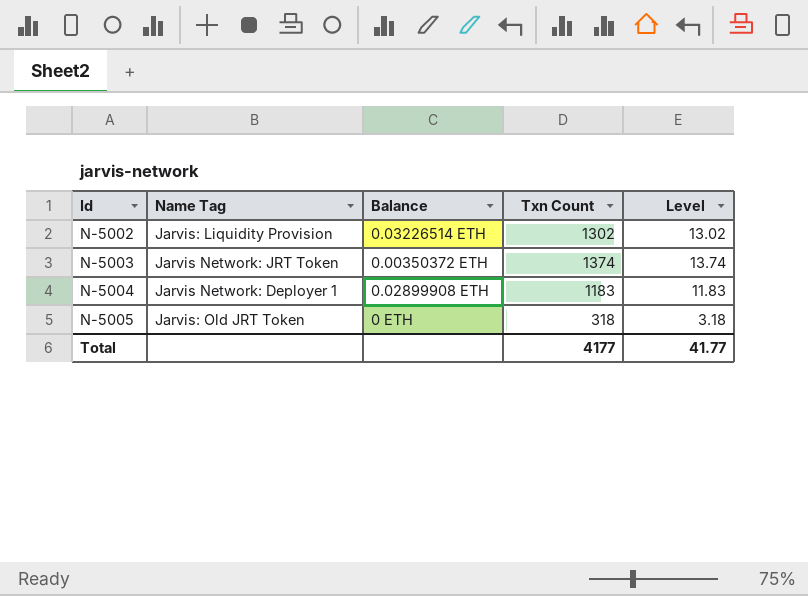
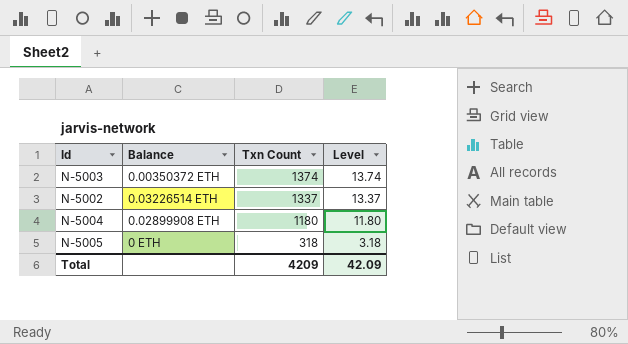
row order: Id ascending -> Txn Count descending
column Name Tag | position: 2 -> none
N-5002 | Txn Count: 1302 -> 1337
N-5002 | Level: 13.02 -> 13.37
N-5004 | Txn Count: 1183 -> 1180
N-5004 | Level: 11.83 -> 11.80
Total | Txn Count: 4177 -> 4209
Total | Level: 41.77 -> 42.09

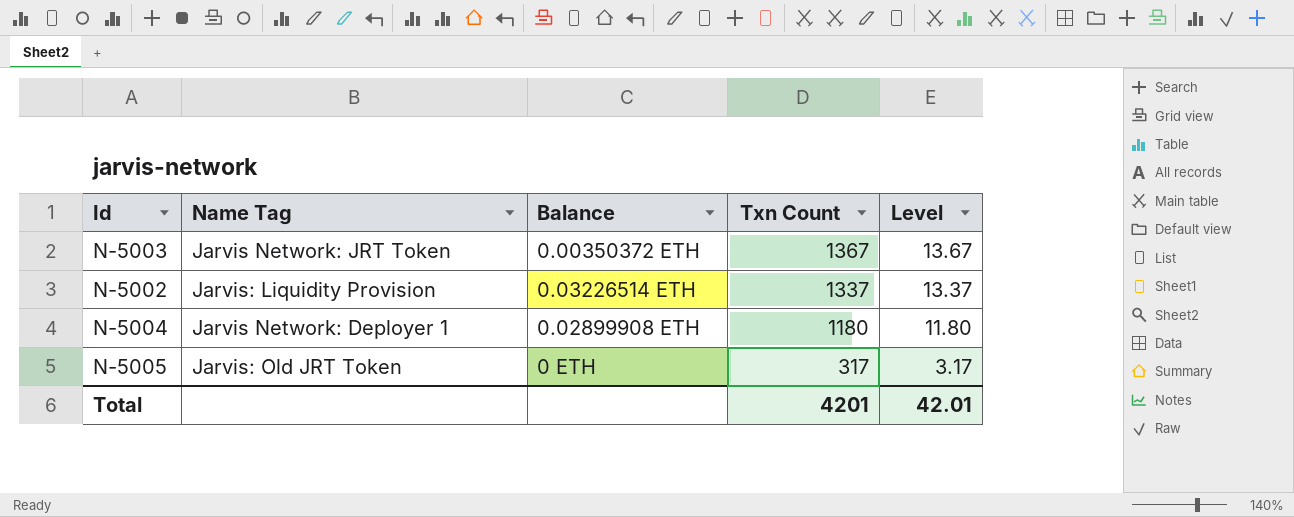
column Name Tag | position: none -> 2
N-5003 | Txn Count: 1374 -> 1367
N-5003 | Level: 13.74 -> 13.67
N-5005 | Txn Count: 318 -> 317
N-5005 | Level: 3.18 -> 3.17
Total | Txn Count: 4209 -> 4201
Total | Level: 42.09 -> 42.01

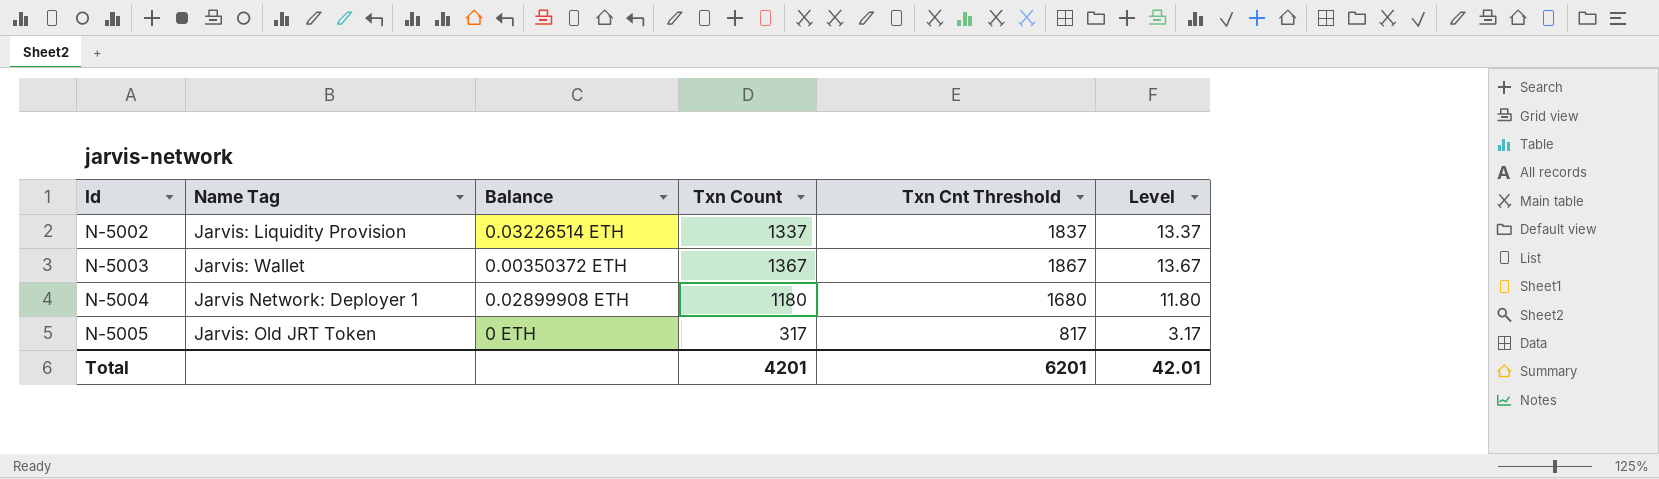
row order: Txn Count descending -> Id ascending
column Txn Cnt Threshold | formula: none -> [Txn Count] + 500
N-5003 | Name Tag: Jarvis Network: JRT Token -> Jarvis: Wallet

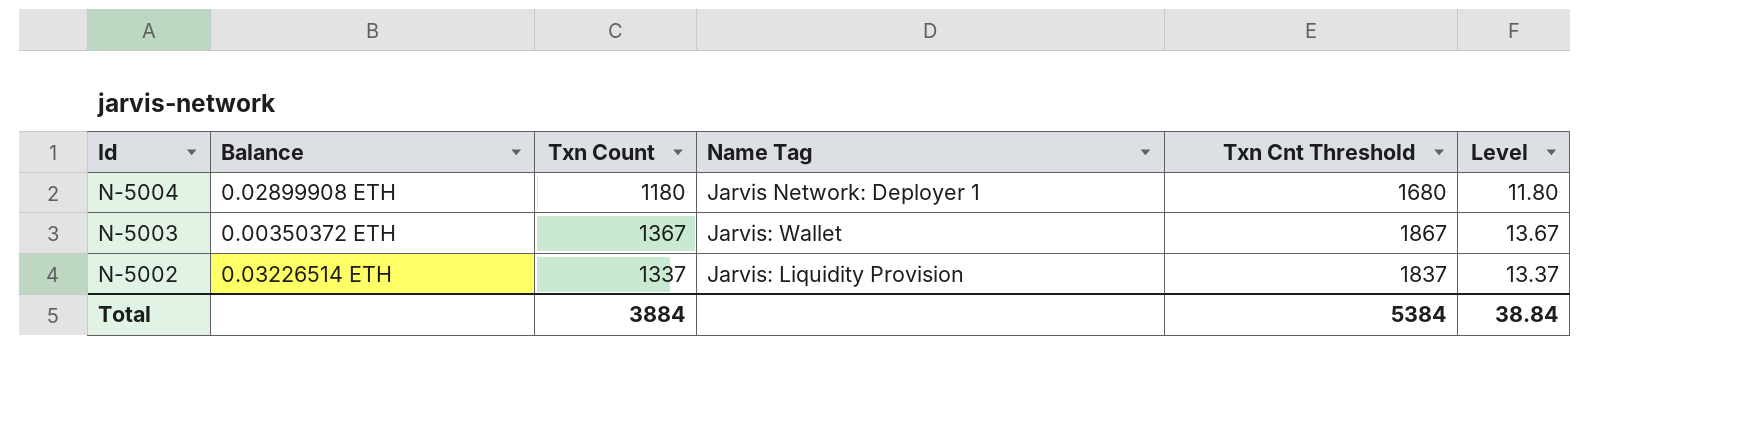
row order: Id ascending -> Id descending
column Name Tag | position: 2 -> 4
row N-5005: Jarvis: Old JRT Token | 0 ETH | 317 | 817 | 3.17 -> none
Total | Txn Count: 4201 -> 3884
Total | Txn Cnt Threshold: 6201 -> 5384
Total | Level: 42.01 -> 38.84

